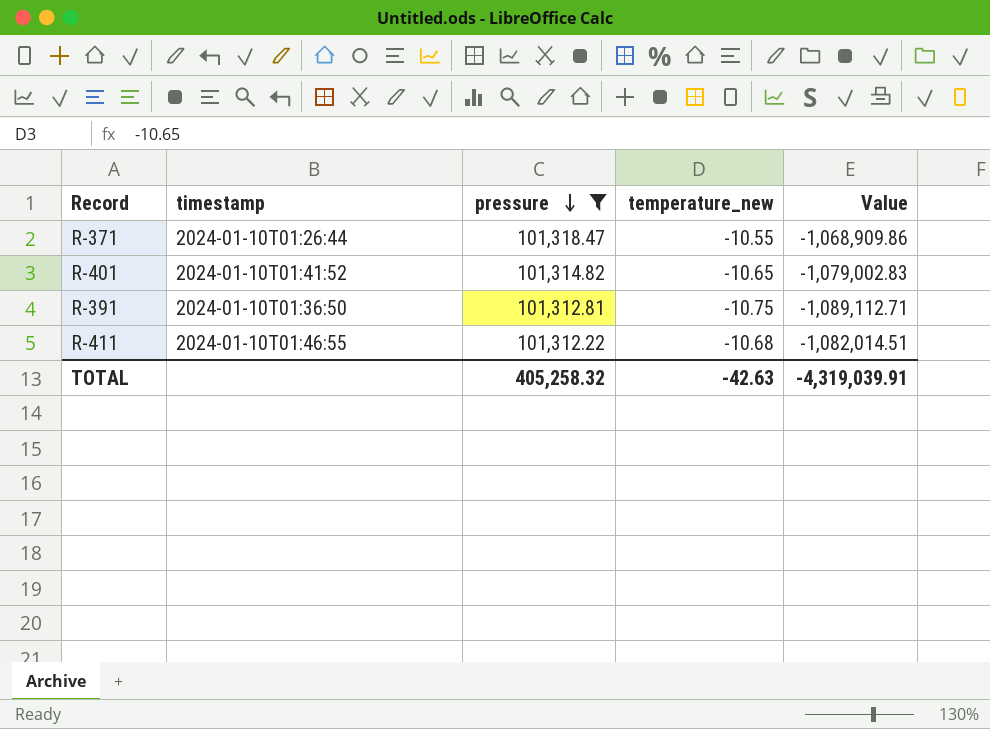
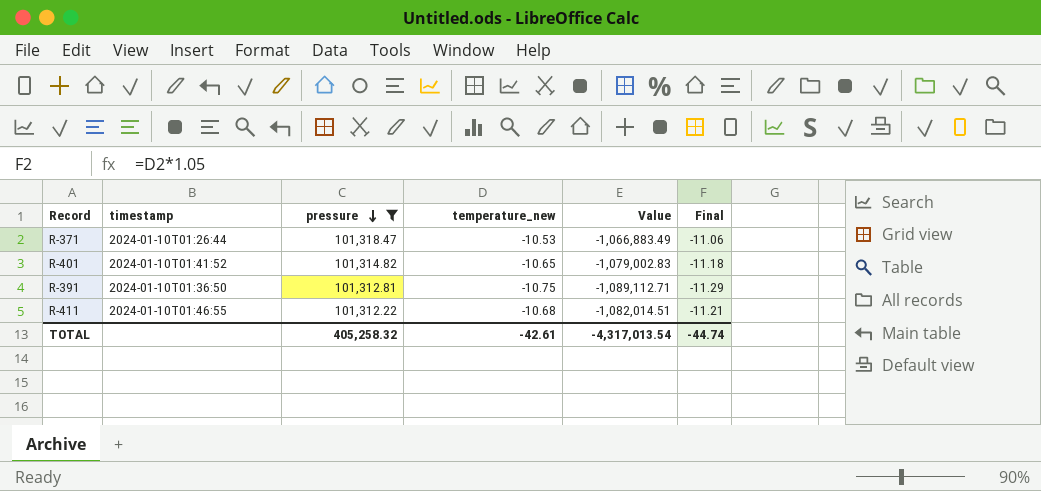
column Final | formula: none -> [temperature_new] * 1.05
R-371 | temperature_new: -10.55 -> -10.53
R-371 | Value: -1,068,909.86 -> -1,066,883.49
TOTAL | temperature_new: -42.63 -> -42.61
TOTAL | Value: -4,319,039.91 -> -4,317,013.54

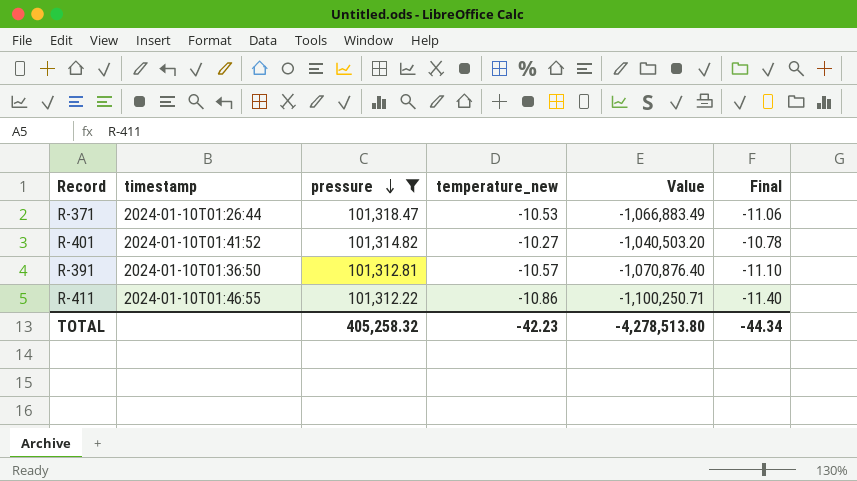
R-401 | temperature_new: -10.65 -> -10.27
R-401 | Value: -1,079,002.83 -> -1,040,503.20
R-401 | Final: -11.18 -> -10.78
R-391 | temperature_new: -10.75 -> -10.57
R-391 | Value: -1,089,112.71 -> -1,070,876.40
R-391 | Final: -11.29 -> -11.10
R-411 | temperature_new: -10.68 -> -10.86
R-411 | Value: -1,082,014.51 -> -1,100,250.71
R-411 | Final: -11.21 -> -11.40
TOTAL | temperature_new: -42.61 -> -42.23
TOTAL | Value: -4,317,013.54 -> -4,278,513.80
TOTAL | Final: -44.74 -> -44.34

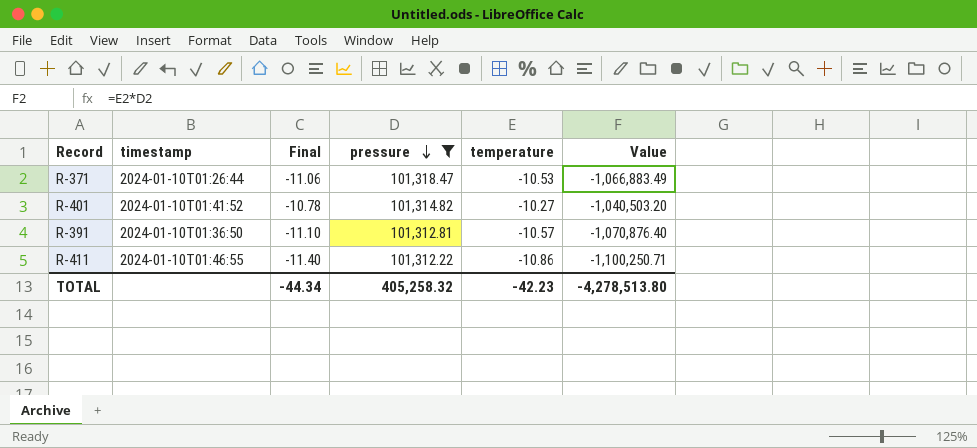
column Final | position: 6 -> 3
column name: temperature_new -> temperature

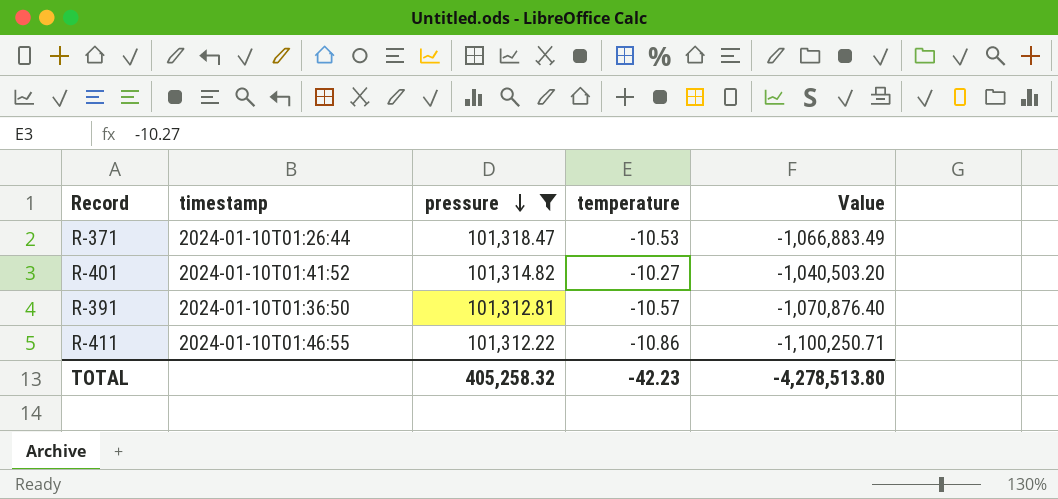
column Final | formula: [temperature] * 1.05 -> none

